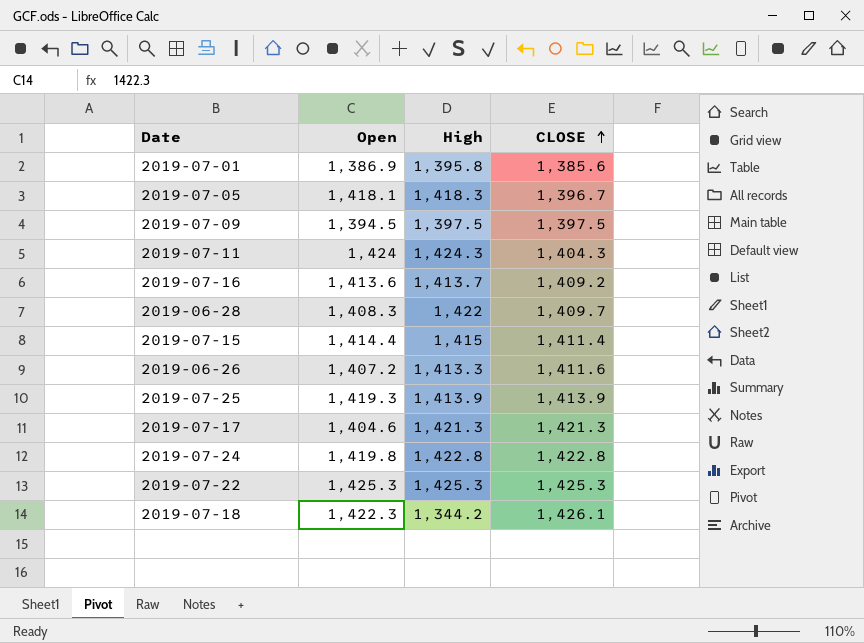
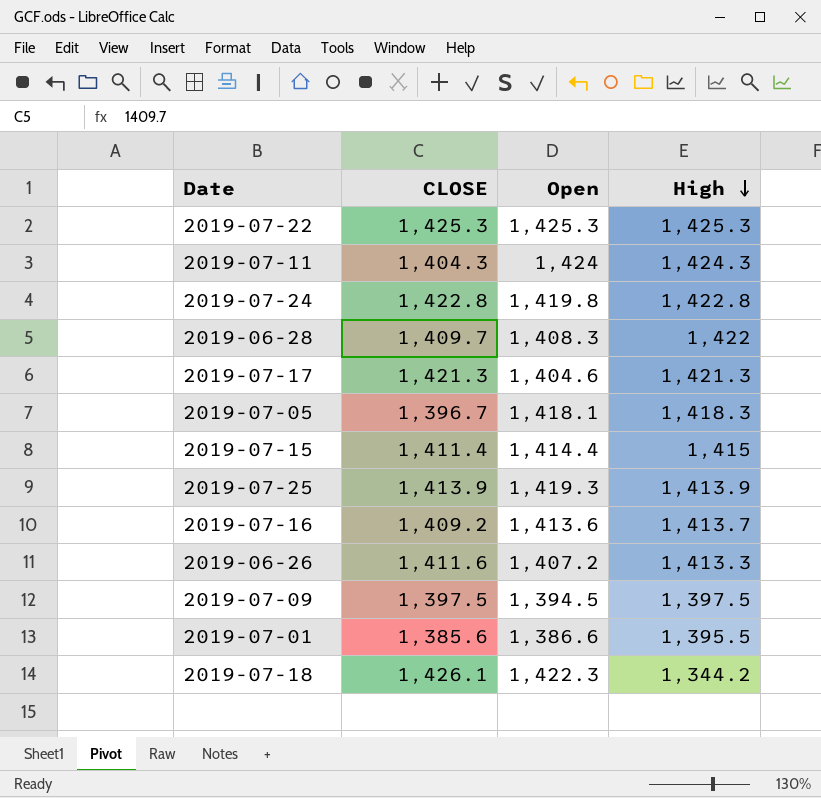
row order: CLOSE ascending -> High descending
column CLOSE | position: 4 -> 2
2019-07-01 | Open: 1,386.9 -> 1,386.6
2019-07-01 | High: 1,395.8 -> 1,395.5

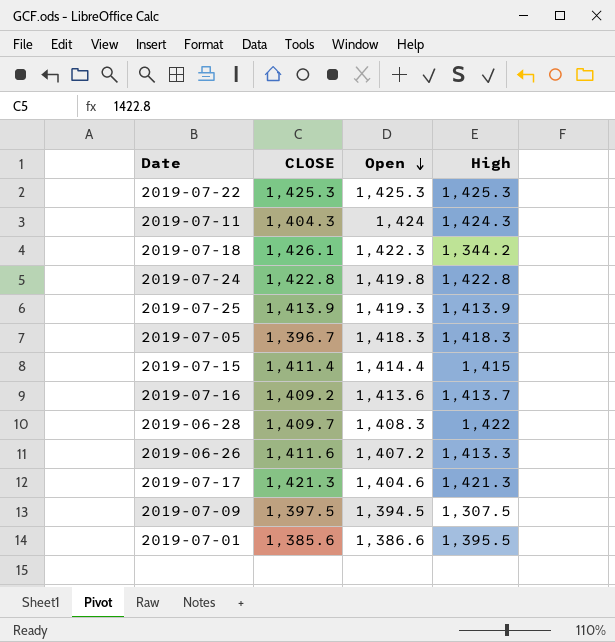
row order: High descending -> Open descending
2019-07-05 | Open: 1,418.1 -> 1,418.3
2019-07-09 | High: 1,397.5 -> 1,307.5

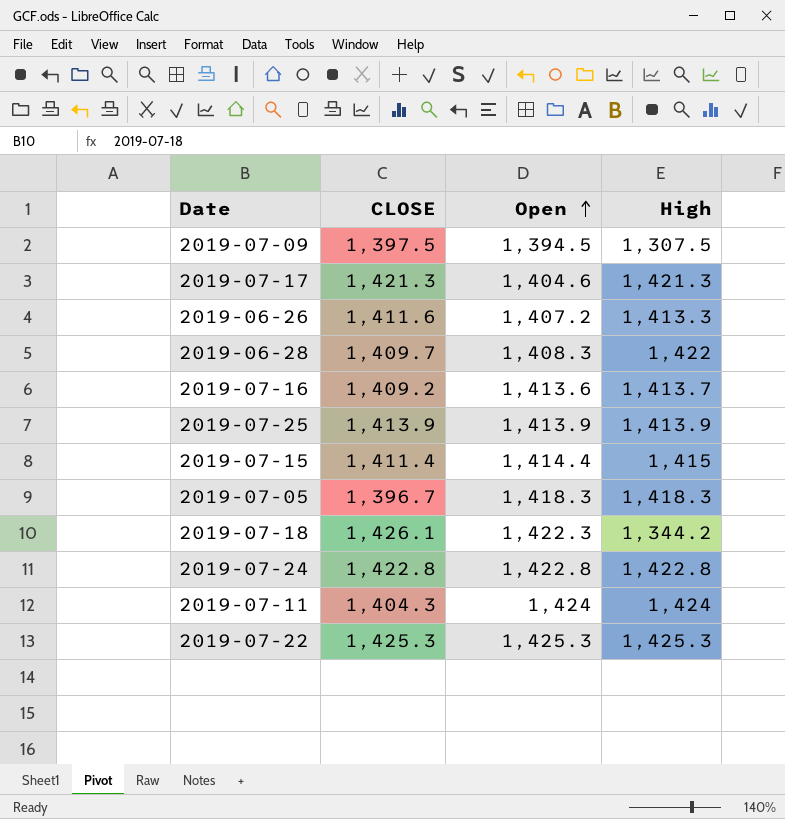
row order: Open descending -> Open ascending
row 2019-07-01: 1,385.6 | 1,386.6 | 1,395.5 -> none
2019-07-25 | Open: 1,419.3 -> 1,413.9
2019-07-24 | Open: 1,419.8 -> 1,422.8
2019-07-11 | High: 1,424.3 -> 1,424

